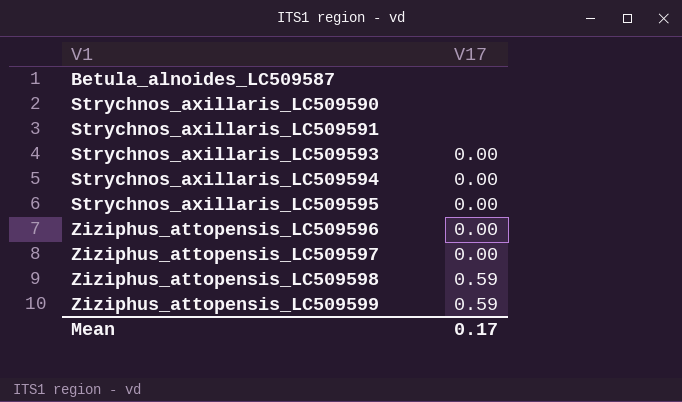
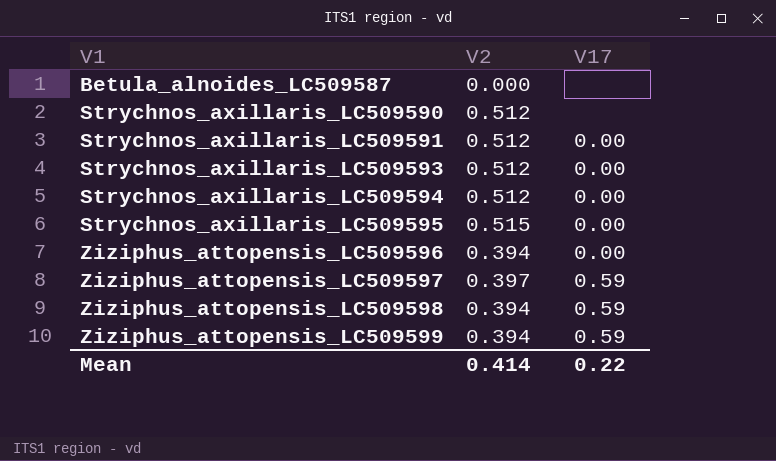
column V2 | position: none -> 2
Strychnos_axillaris_LC509591 | V17: none -> 0.00
Ziziphus_attopensis_LC509597 | V17: 0.00 -> 0.59
Mean | V17: 0.17 -> 0.22

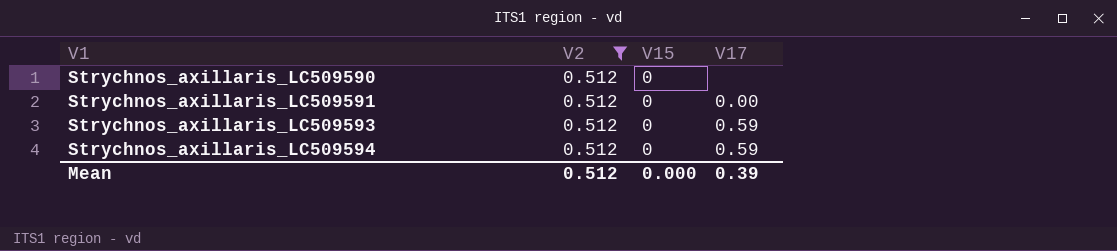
filter: none -> V2 = 0.512
column V15 | position: none -> 3
Strychnos_axillaris_LC509593 | V17: 0.00 -> 0.59
Strychnos_axillaris_LC509594 | V17: 0.00 -> 0.59
Mean | V2: 0.414 -> 0.512
Mean | V17: 0.22 -> 0.39

